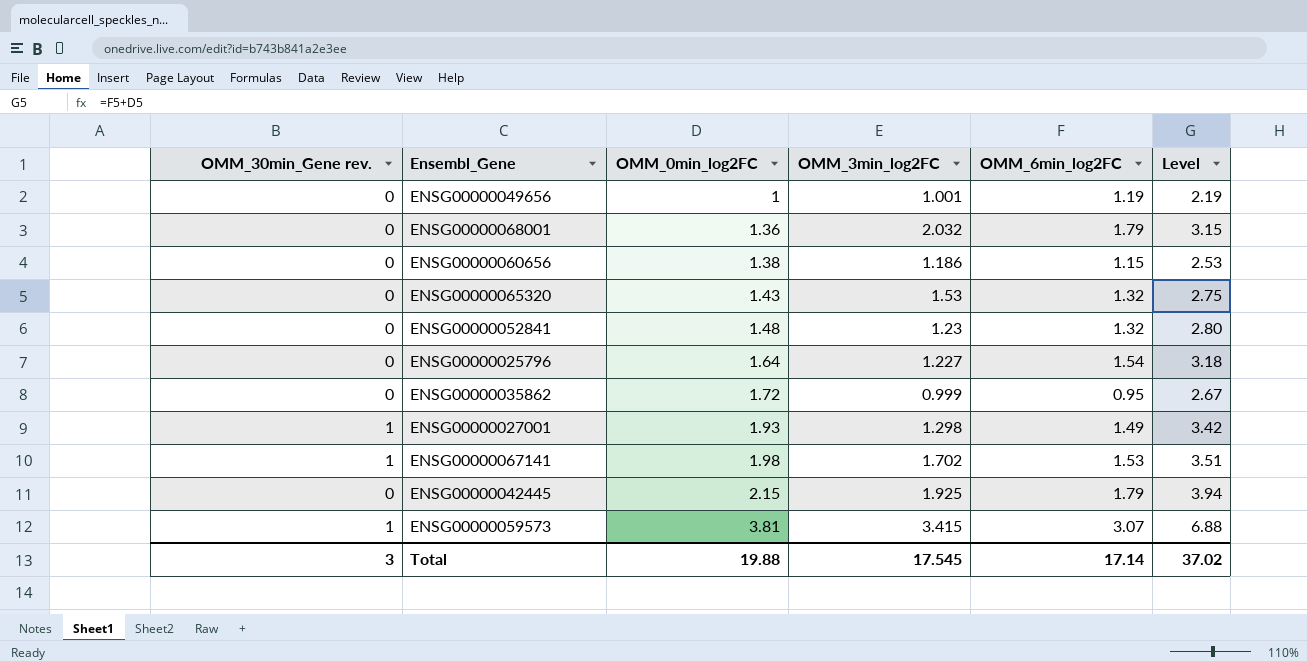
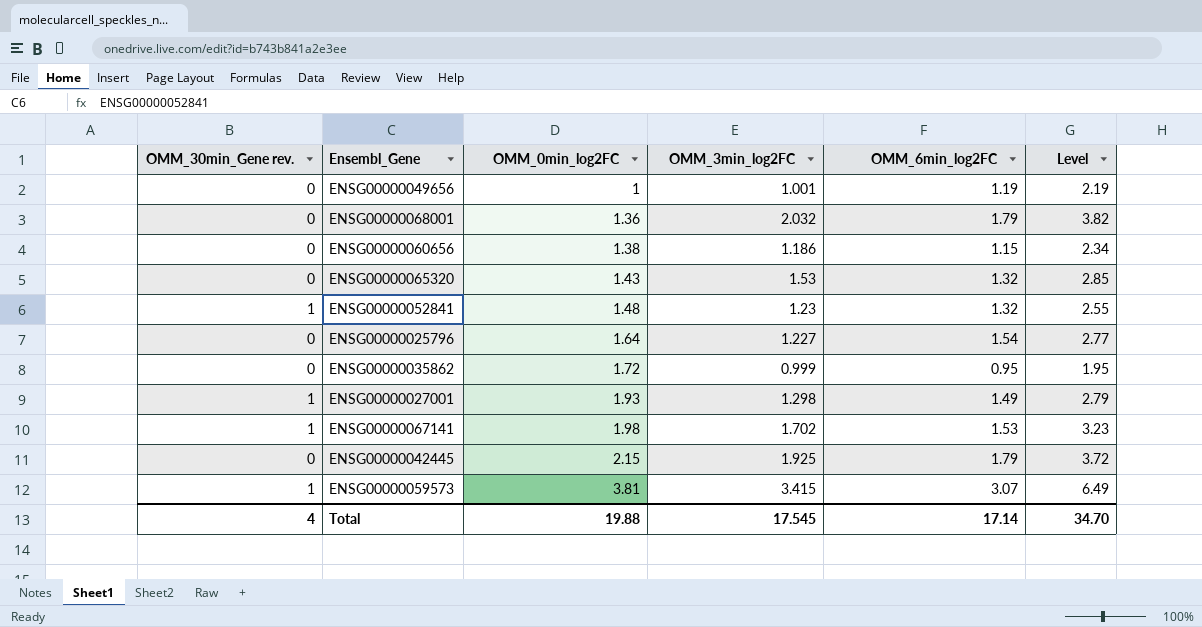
column Level | formula: [OMM_0min_log2FC] + [OMM_6min_log2FC] -> [OMM_3min_log2FC] + [OMM_6min_log2FC]
ENSG00000052841 | OMM_30min_Gene rev.: 0 -> 1
Total | OMM_30min_Gene rev.: 3 -> 4
Total | Level: 37.02 -> 34.70

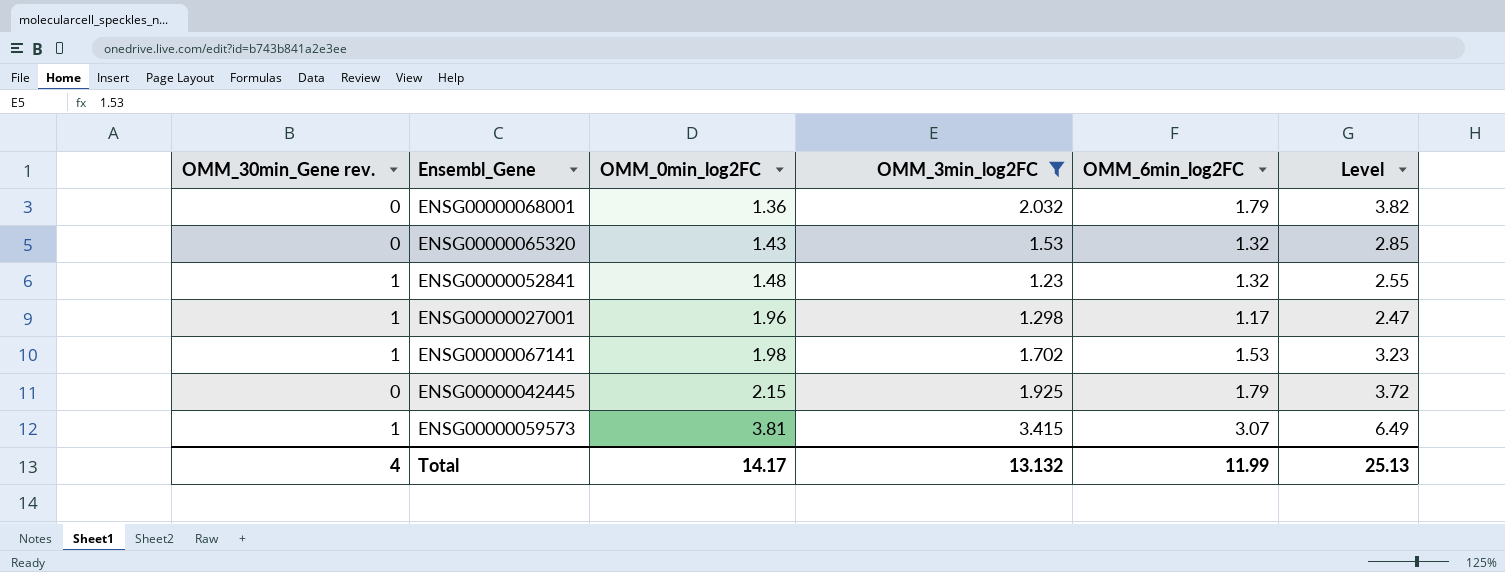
filter: none -> OMM_3min_log2FC >= 1.23
ENSG00000027001 | OMM_0min_log2FC: 1.93 -> 1.96
ENSG00000027001 | OMM_6min_log2FC: 1.49 -> 1.17
ENSG00000027001 | Level: 2.79 -> 2.47
Total | OMM_0min_log2FC: 19.88 -> 14.17
Total | OMM_3min_log2FC: 17.545 -> 13.132
Total | OMM_6min_log2FC: 17.14 -> 11.99
Total | Level: 34.70 -> 25.13

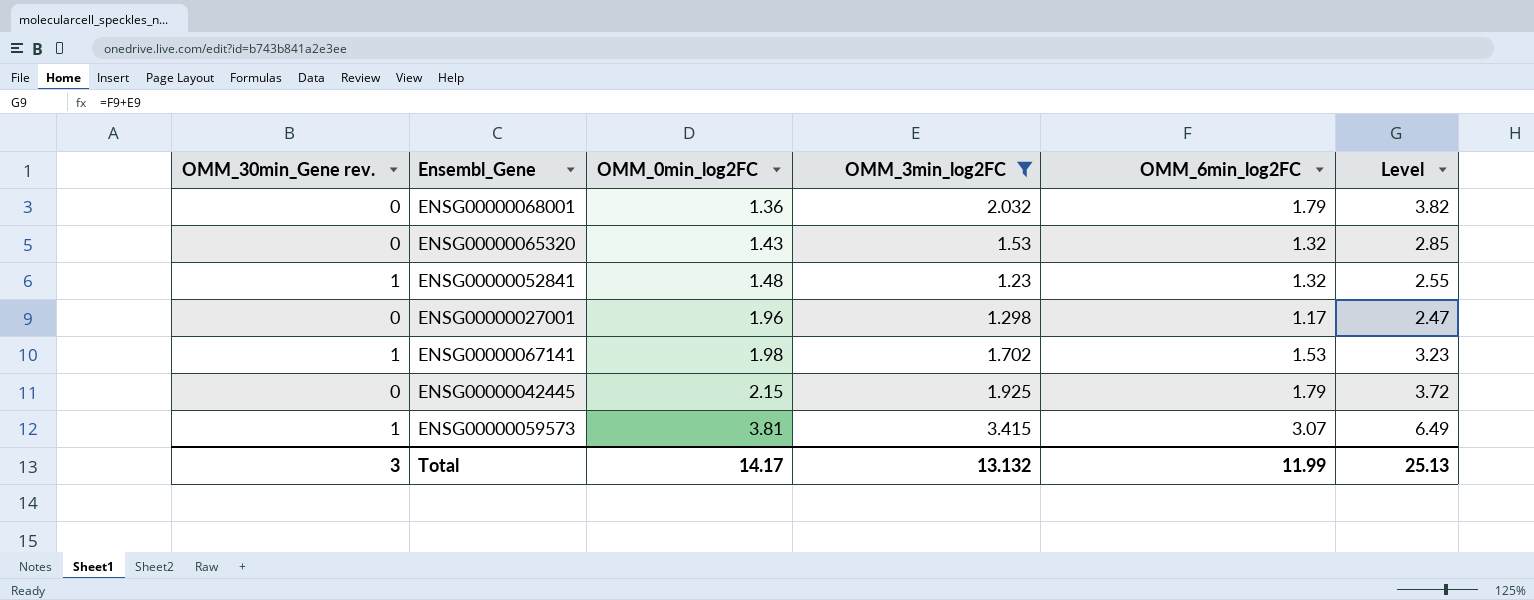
ENSG00000027001 | OMM_30min_Gene rev.: 1 -> 0
Total | OMM_30min_Gene rev.: 4 -> 3

